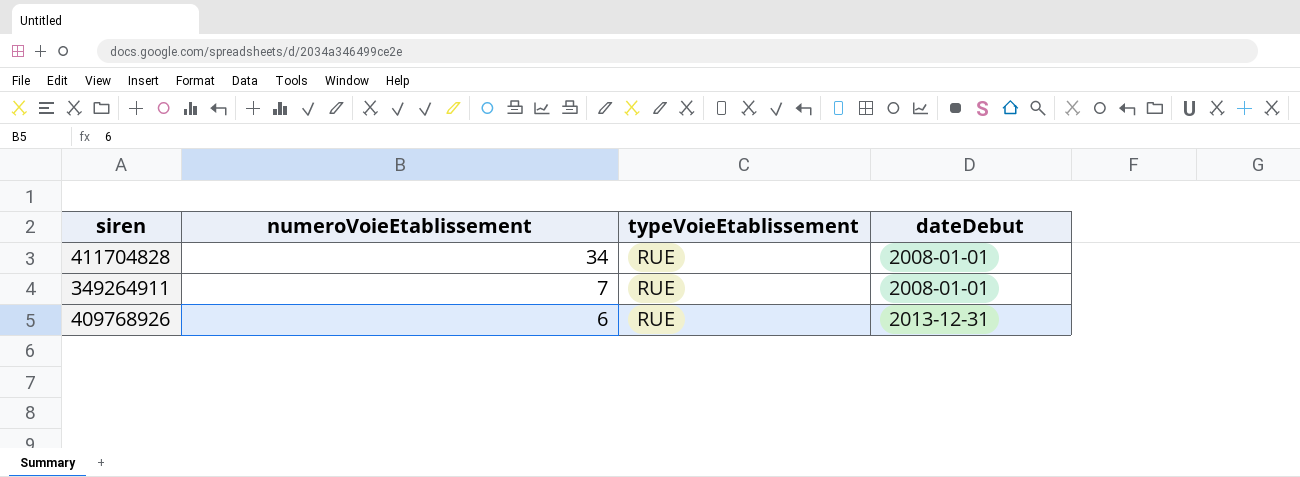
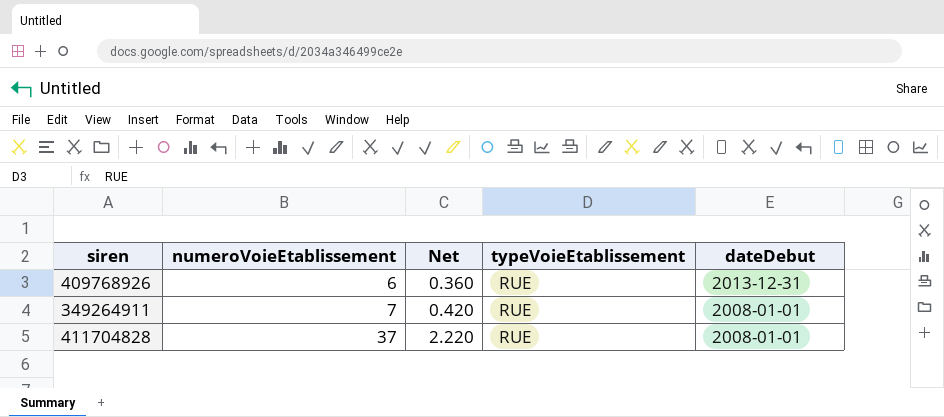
row order: numeroVoieEtablissement descending -> numeroVoieEtablissement ascending
column Net | formula: none -> [numeroVoieEtablissement] * 0.06
411704828 | numeroVoieEtablissement: 34 -> 37

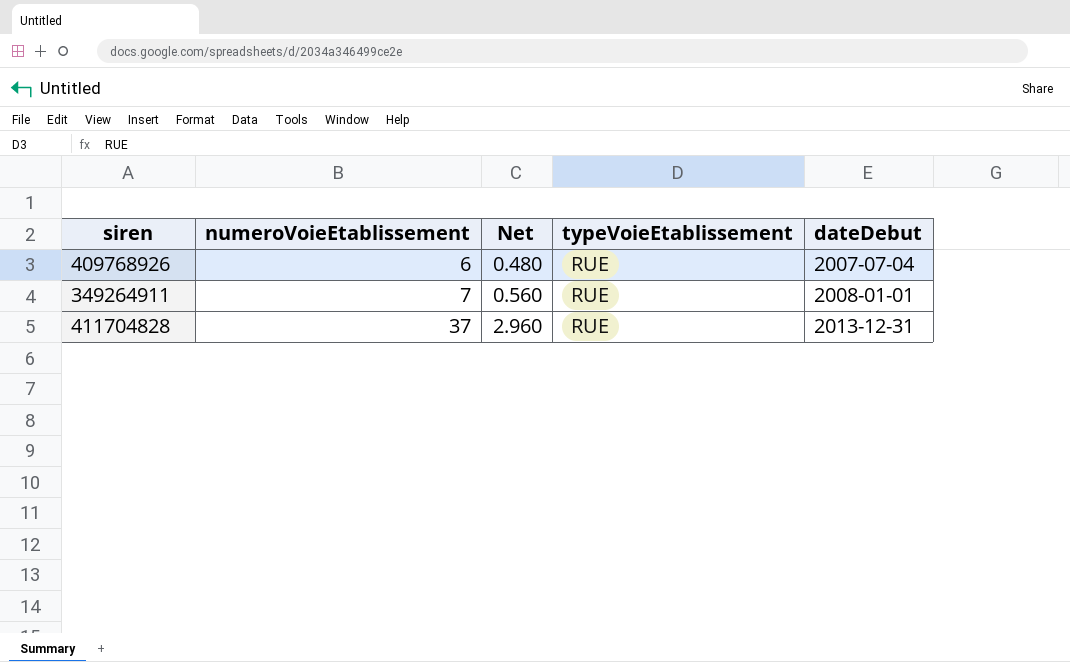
column Net | formula: [numeroVoieEtablissement] * 0.06 -> [numeroVoieEtablissement] * 0.08
409768926 | dateDebut: 2013-12-31 -> 2007-07-04
411704828 | dateDebut: 2008-01-01 -> 2013-12-31

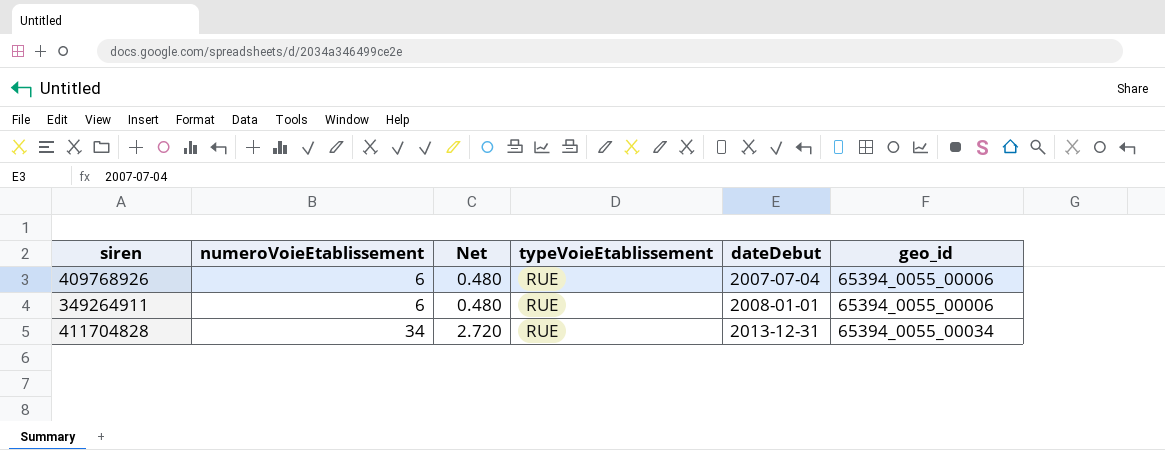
column geo_id | position: none -> 6
349264911 | numeroVoieEtablissement: 7 -> 6
349264911 | Net: 0.560 -> 0.480
411704828 | numeroVoieEtablissement: 37 -> 34
411704828 | Net: 2.960 -> 2.720

